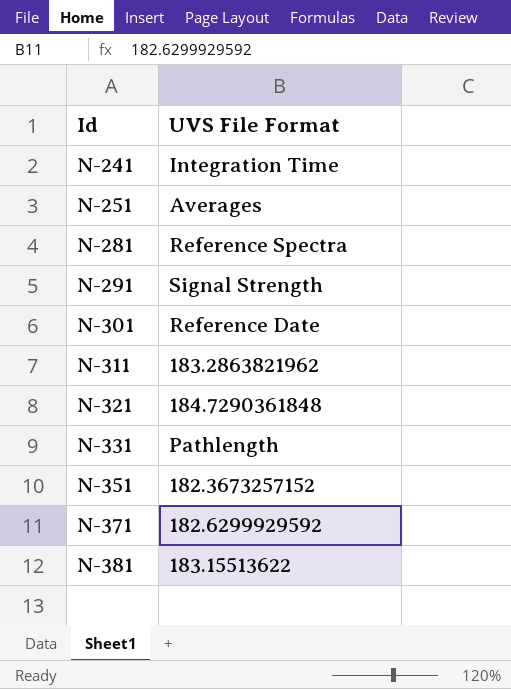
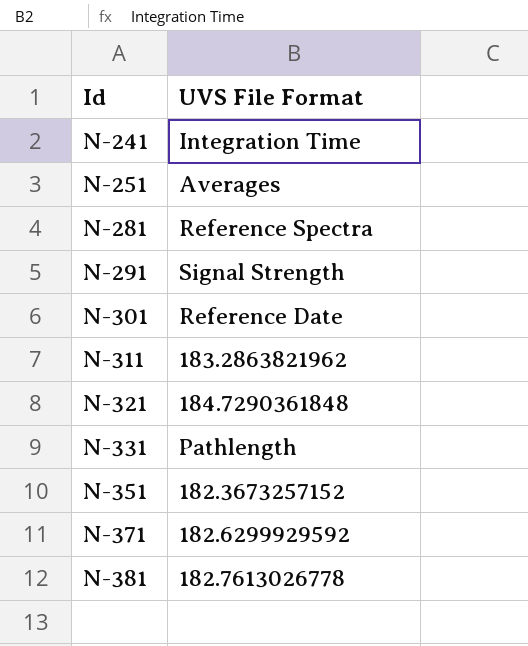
N-381 | UVS File Format: 183.15513622 -> 182.7613026778

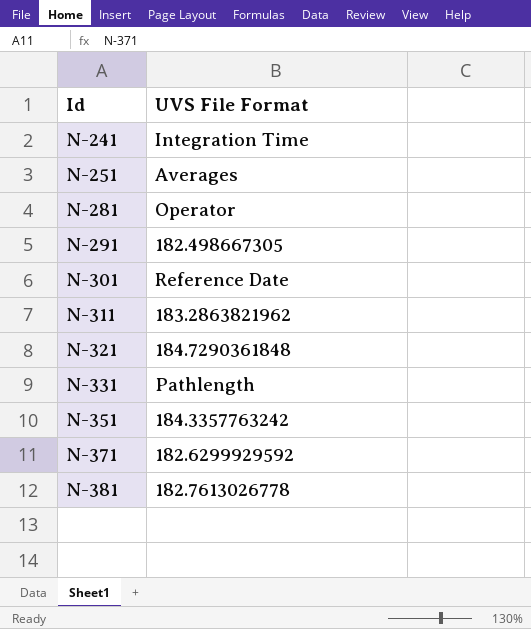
N-281 | UVS File Format: Reference Spectra -> Operator
N-291 | UVS File Format: Signal Strength -> 182.498667305
N-351 | UVS File Format: 182.3673257152 -> 184.3357763242

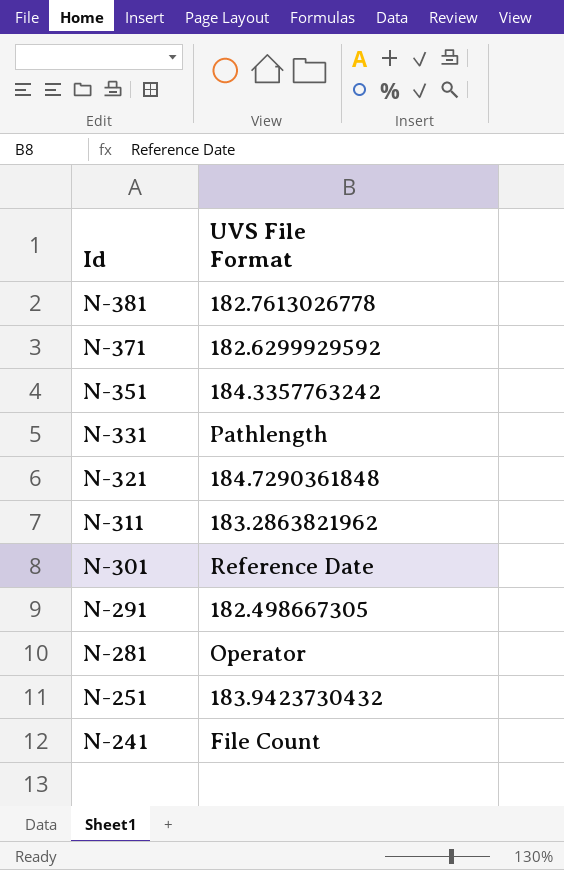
row order: Id ascending -> Id descending
N-251 | UVS File Format: Averages -> 183.9423730432
N-241 | UVS File Format: Integration Time -> File Count

